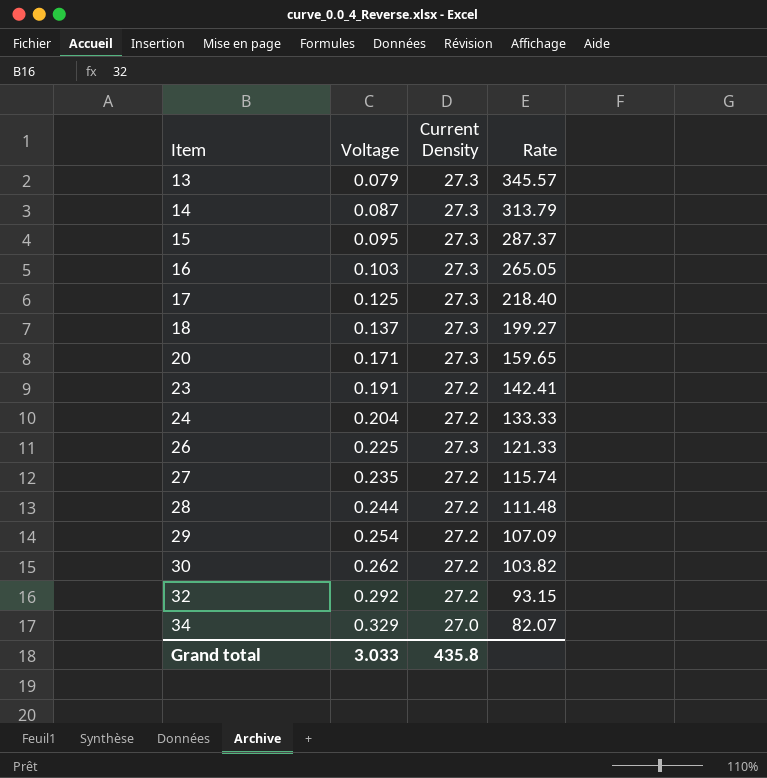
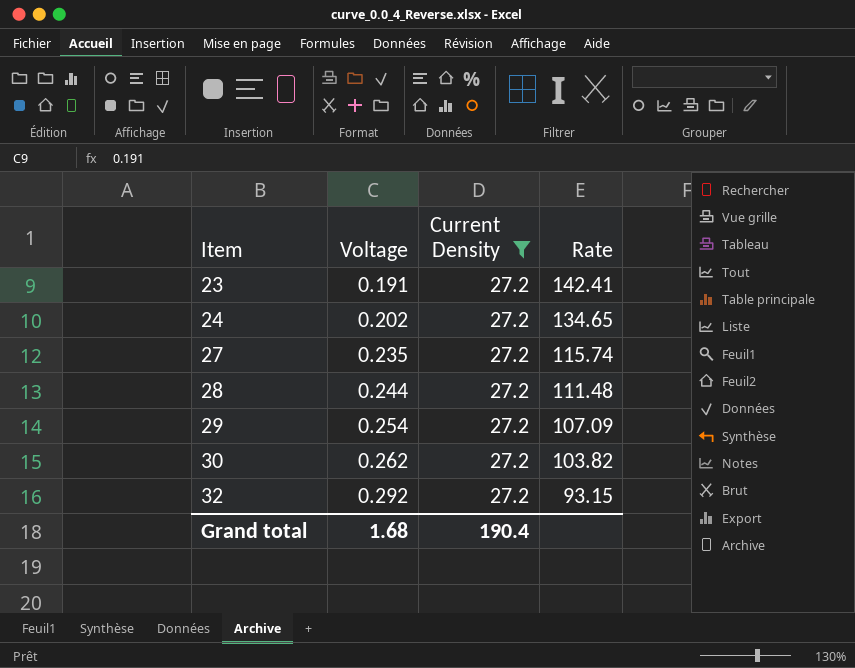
filter: none -> Current Density = 27.2
24 | Voltage: 0.204 -> 0.202
24 | Rate: 133.33 -> 134.65
Grand total | Voltage: 3.033 -> 1.68
Grand total | Current Density: 435.8 -> 190.4

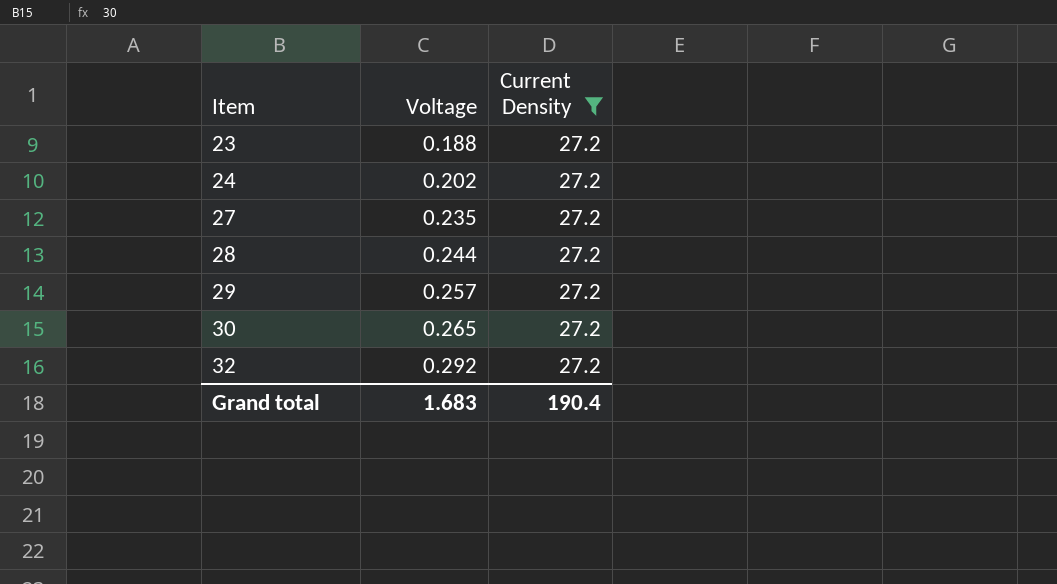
column Rate | formula: [Current Density] / [Voltage] -> none
23 | Voltage: 0.191 -> 0.188
29 | Voltage: 0.254 -> 0.257
30 | Voltage: 0.262 -> 0.265
Grand total | Voltage: 1.68 -> 1.683

